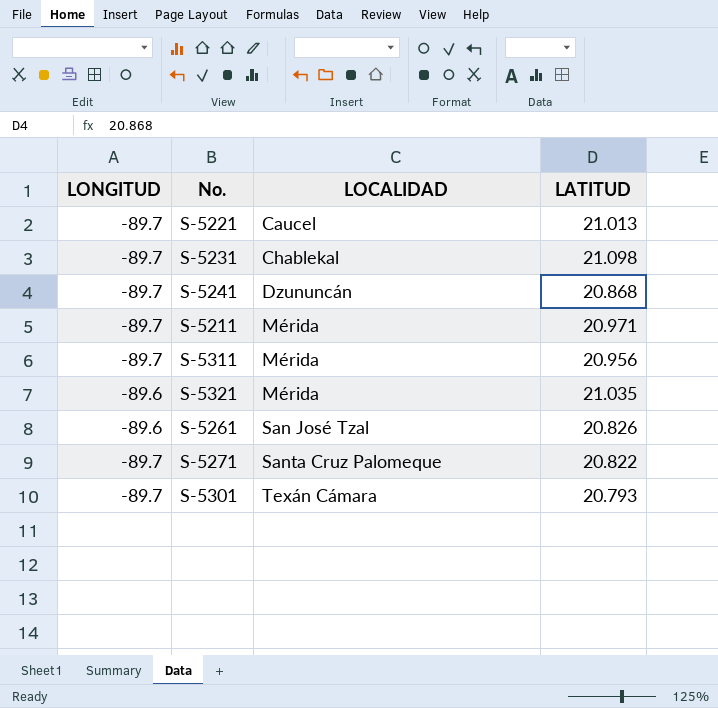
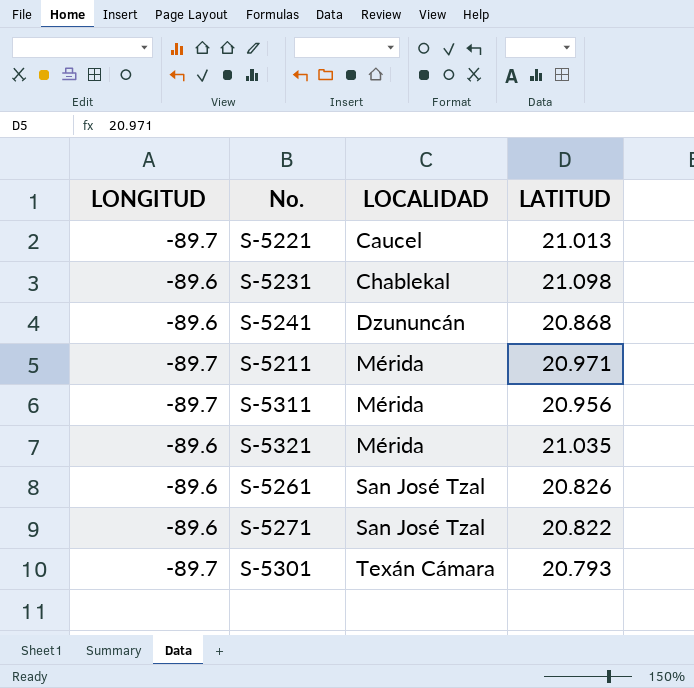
S-5231 | LONGITUD: -89.7 -> -89.6
S-5241 | LONGITUD: -89.7 -> -89.6
S-5271 | LONGITUD: -89.7 -> -89.6
S-5271 | LOCALIDAD: Santa Cruz Palomeque -> San José Tzal

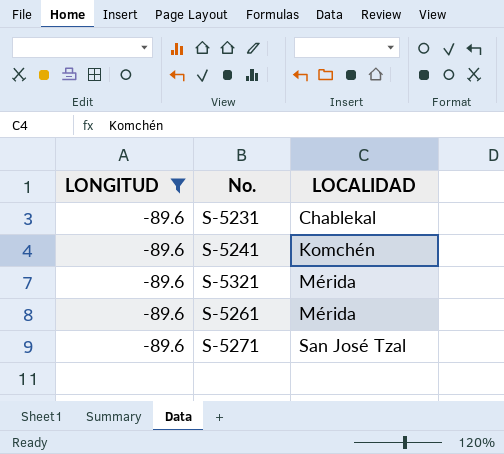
filter: none -> LONGITUD = -89.6
column LATITUD | position: 4 -> none
S-5241 | LOCALIDAD: Dzununcán -> Komchén
S-5261 | LOCALIDAD: San José Tzal -> Mérida

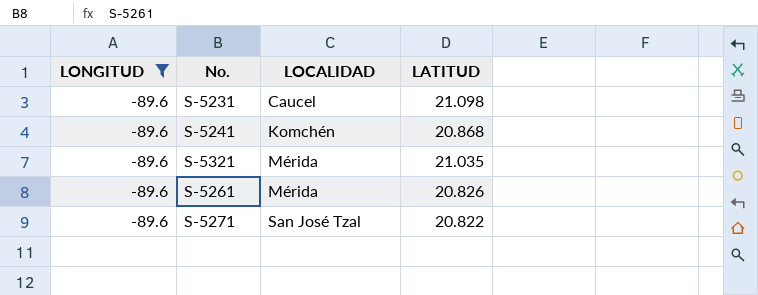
column LATITUD | position: none -> 4
S-5231 | LOCALIDAD: Chablekal -> Caucel

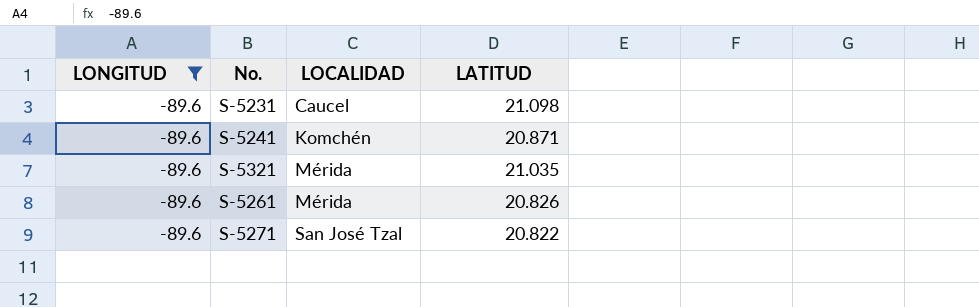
S-5241 | LATITUD: 20.868 -> 20.871

